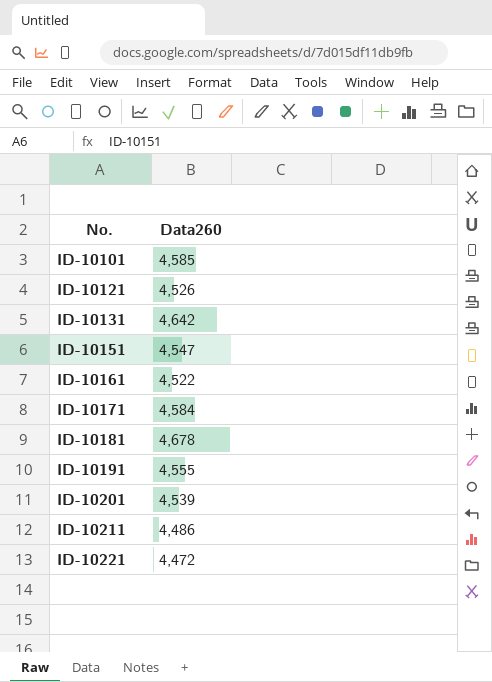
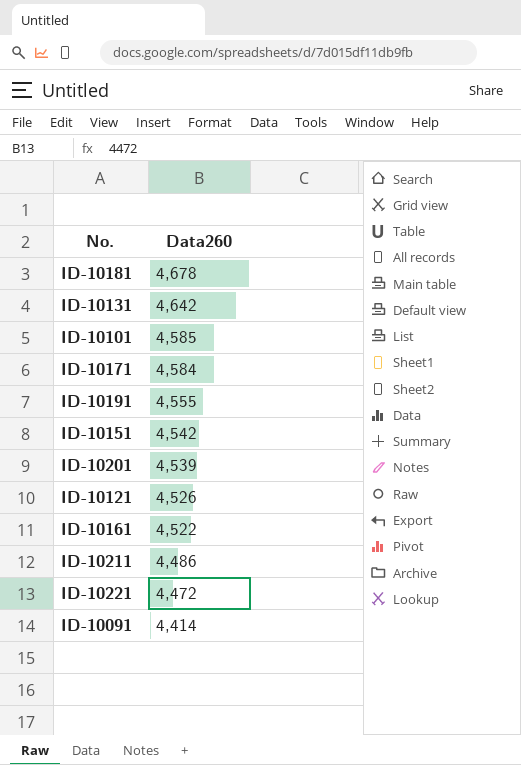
row order: No. ascending -> Data260 descending
ID-10151 | Data260: 4,547 -> 4,542
row ID-10091: none -> 4,414

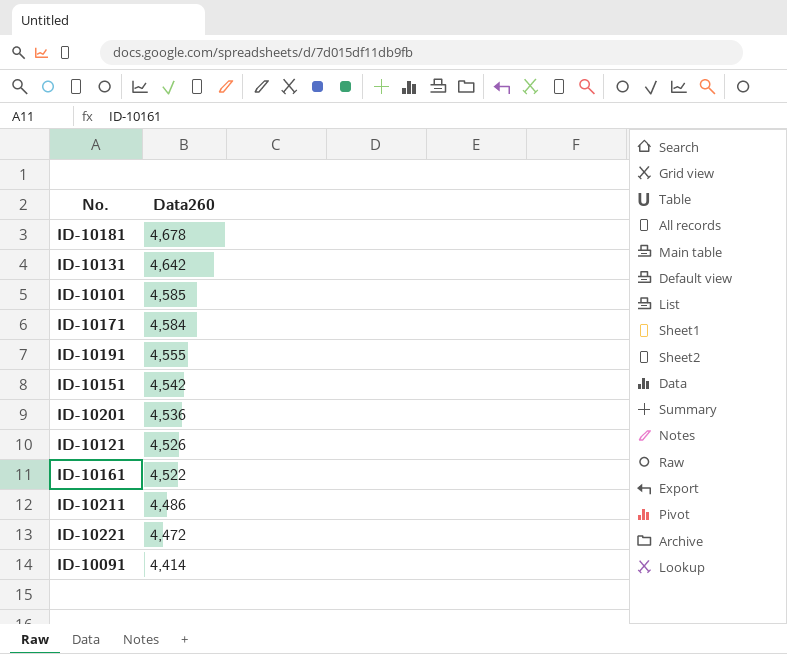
ID-10201 | Data260: 4,539 -> 4,536

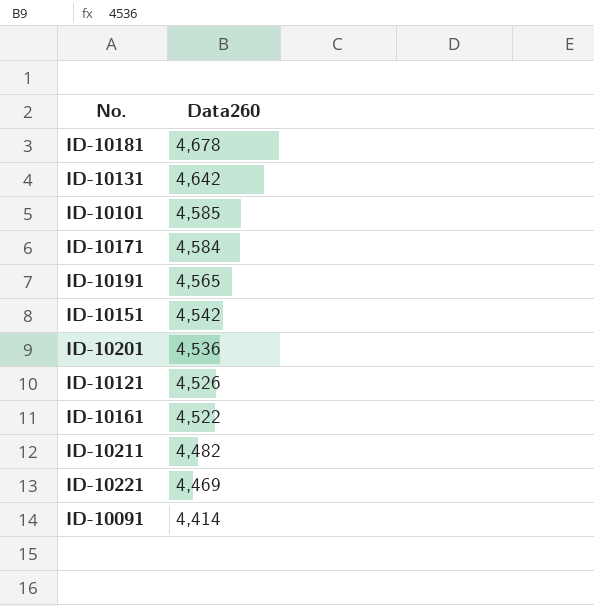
ID-10191 | Data260: 4,555 -> 4,565
ID-10211 | Data260: 4,486 -> 4,482
ID-10221 | Data260: 4,472 -> 4,469

